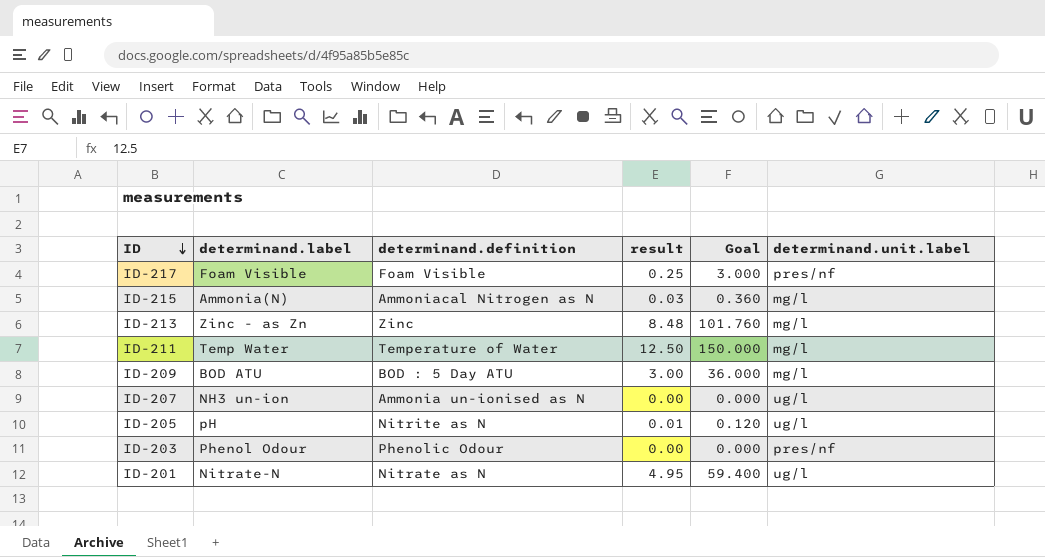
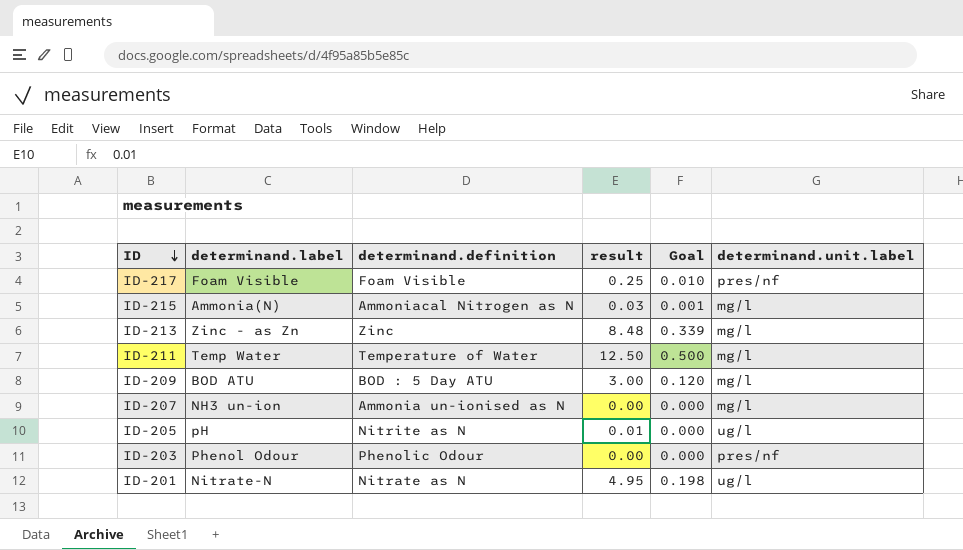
column Goal | formula: [result] * 12 -> [result] * 0.04
ID-207 | determinand.unit.label: ug/l -> mg/l

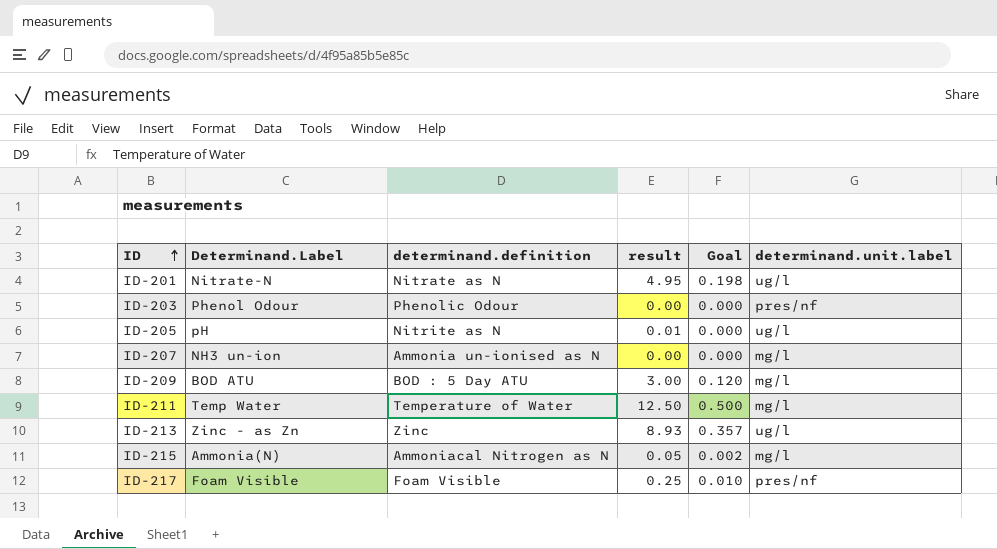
row order: ID descending -> ID ascending
column name: determinand.label -> Determinand.Label
ID-213 | result: 8.48 -> 8.93
ID-213 | Goal: 0.339 -> 0.357
ID-213 | determinand.unit.label: mg/l -> ug/l
ID-215 | result: 0.03 -> 0.05
ID-215 | Goal: 0.001 -> 0.002

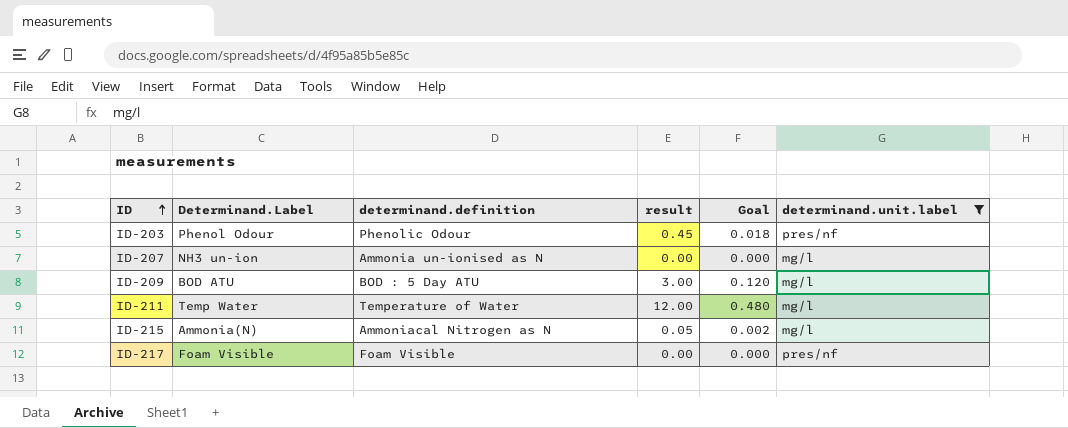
filter: none -> determinand.unit.label != ug/l
ID-203 | result: 0.00 -> 0.45
ID-203 | Goal: 0.000 -> 0.018
ID-211 | result: 12.50 -> 12.00
ID-211 | Goal: 0.500 -> 0.480
ID-217 | result: 0.25 -> 0.00
ID-217 | Goal: 0.010 -> 0.000

